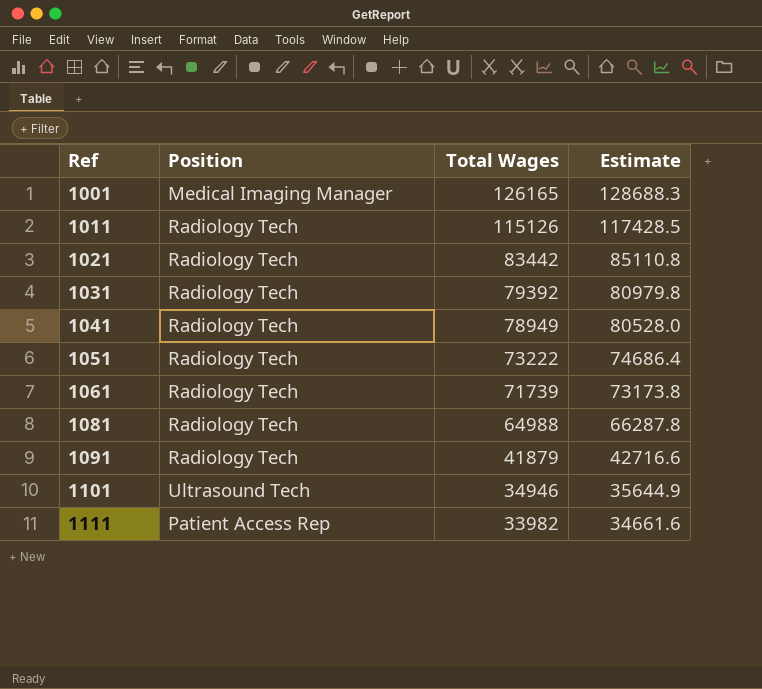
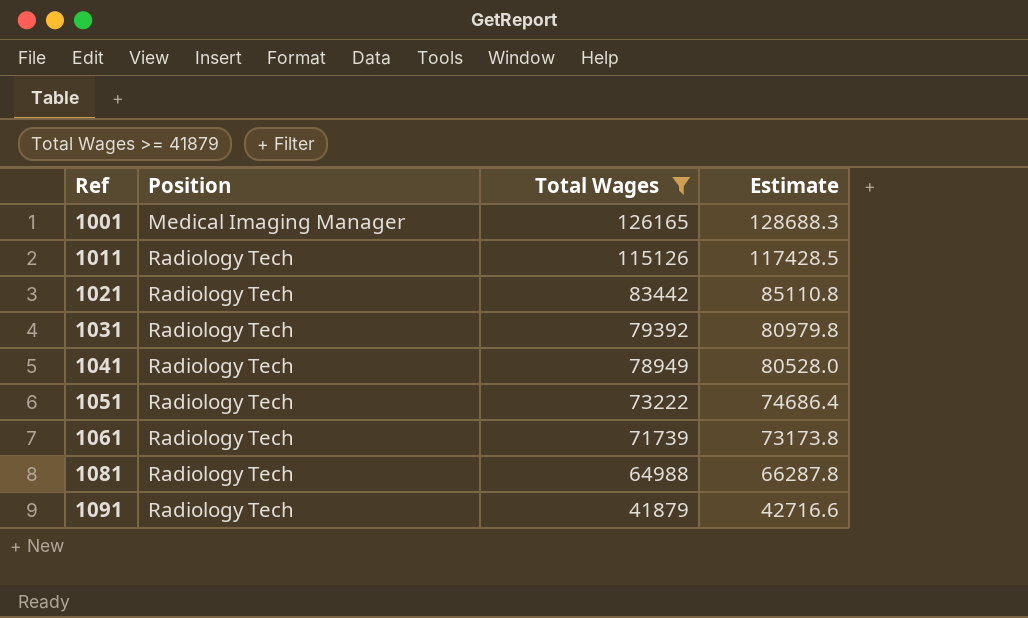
filter: none -> Total Wages >= 41879

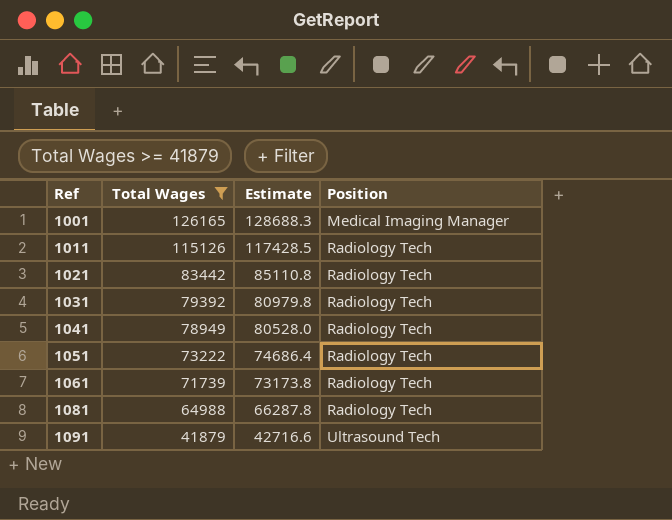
column Position | position: 2 -> 4
1091 | Position: Radiology Tech -> Ultrasound Tech

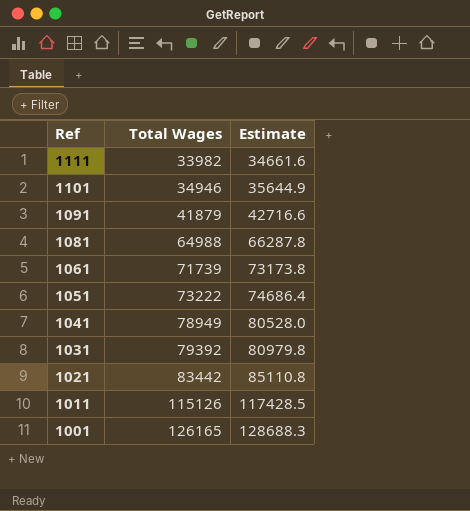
filter: Total Wages >= 41879 -> none
row order: Ref ascending -> Ref descending
column Position | position: 4 -> none

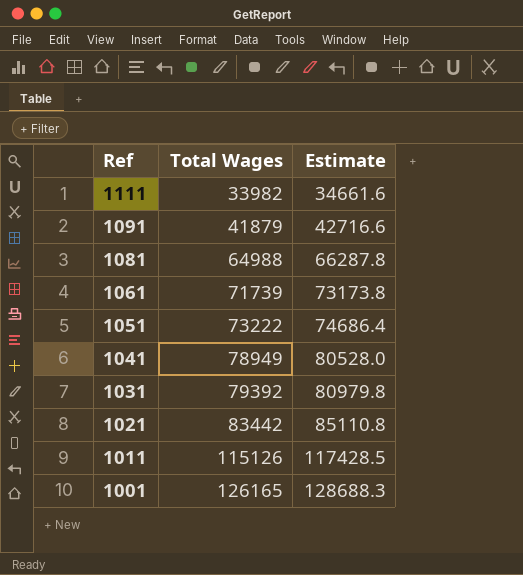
row 1101: 34946 | 35644.9 -> none

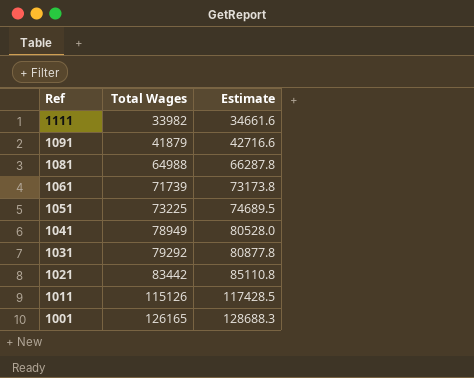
1051 | Total Wages: 73222 -> 73225
1051 | Estimate: 74686.4 -> 74689.5
1031 | Total Wages: 79392 -> 79292
1031 | Estimate: 80979.8 -> 80877.8

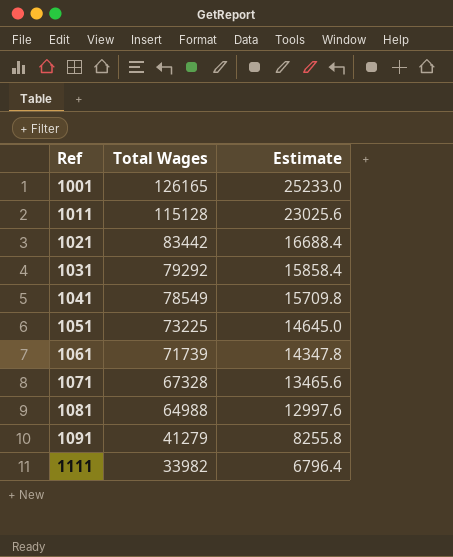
row order: Ref descending -> Ref ascending
column Estimate | formula: [Total Wages] * 1.02 -> [Total Wages] * 0.2
1011 | Total Wages: 115126 -> 115128
1041 | Total Wages: 78949 -> 78549
row 1071: none -> 67328 | 13465.6
1091 | Total Wages: 41879 -> 41279

